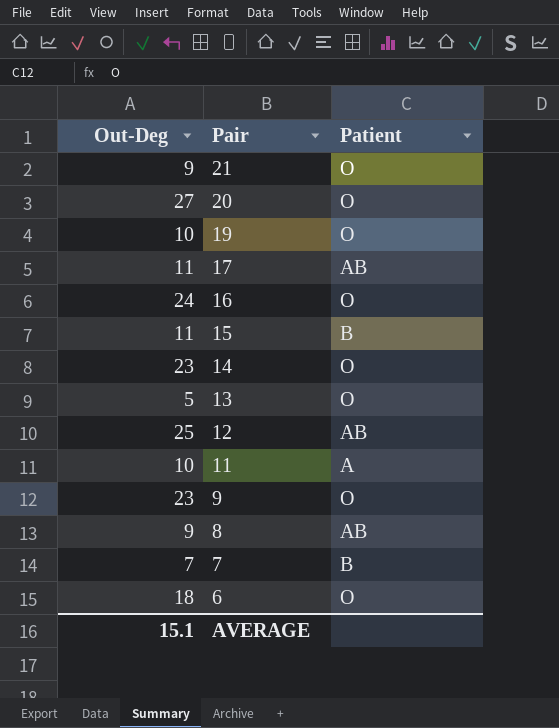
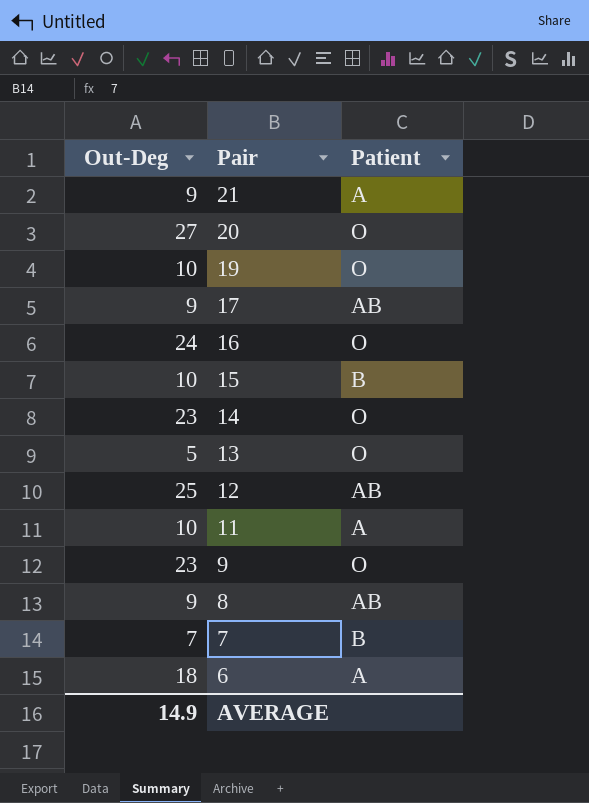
21 | Patient: O -> A
17 | Out-Deg: 11 -> 9
15 | Out-Deg: 11 -> 10
6 | Patient: O -> A
AVERAGE | Out-Deg: 15.1 -> 14.9

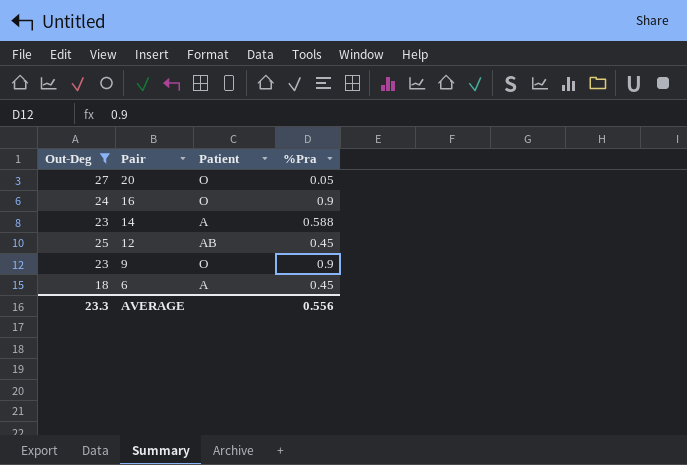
filter: none -> Out-Deg >= 18
column %Pra | position: none -> 4
14 | Patient: O -> A
AVERAGE | Out-Deg: 14.9 -> 23.3

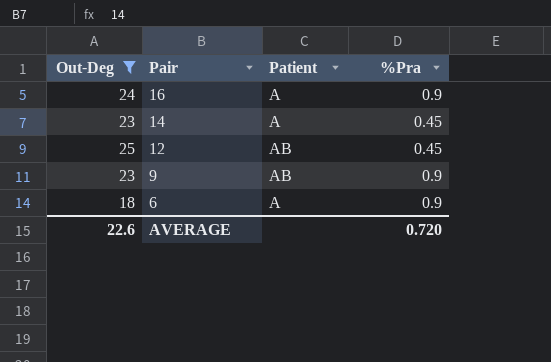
row 20: 27 | O | 0.05 -> none
16 | Patient: O -> A
14 | %Pra: 0.588 -> 0.45
9 | Patient: O -> AB
6 | %Pra: 0.45 -> 0.9
AVERAGE | Out-Deg: 23.3 -> 22.6
AVERAGE | %Pra: 0.556 -> 0.720

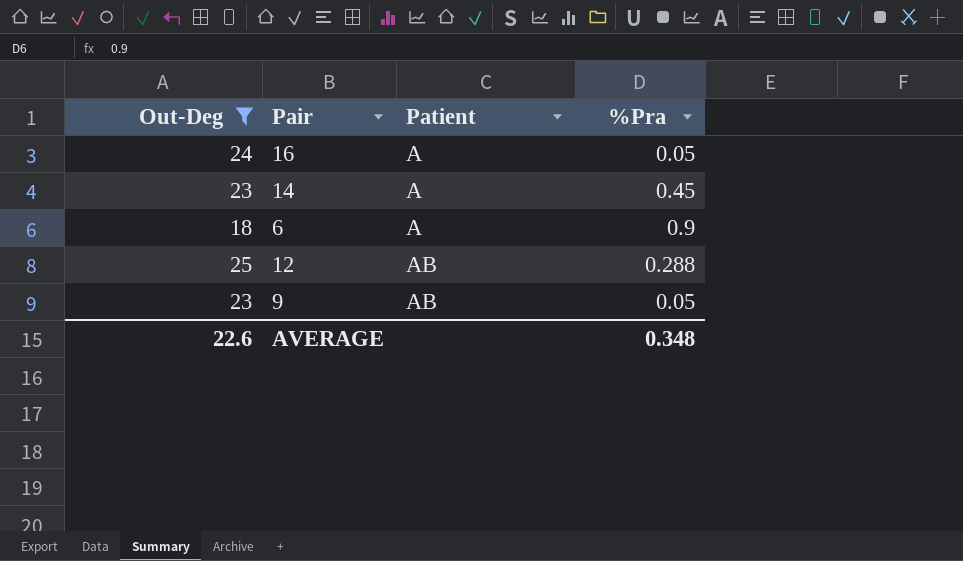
row order: Pair descending -> Patient ascending
16 | %Pra: 0.9 -> 0.05
12 | %Pra: 0.45 -> 0.288
9 | %Pra: 0.9 -> 0.05
AVERAGE | %Pra: 0.720 -> 0.348

